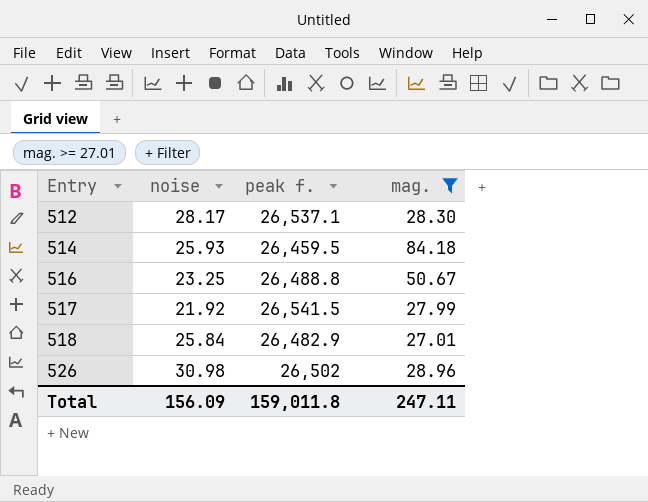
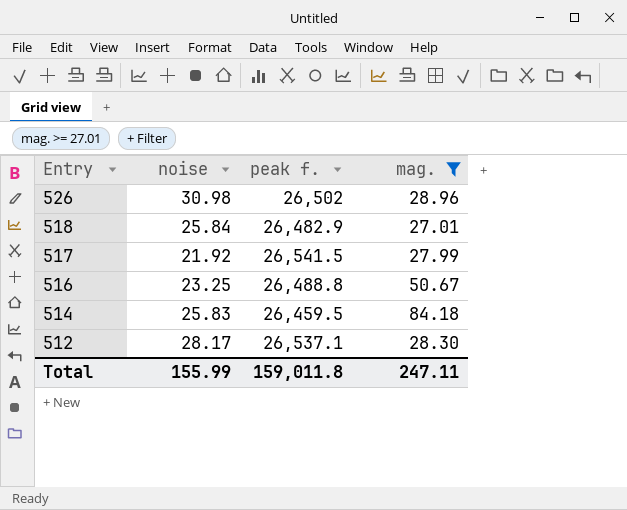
row order: Entry ascending -> Entry descending
514 | noise: 25.93 -> 25.83
Total | noise: 156.09 -> 155.99

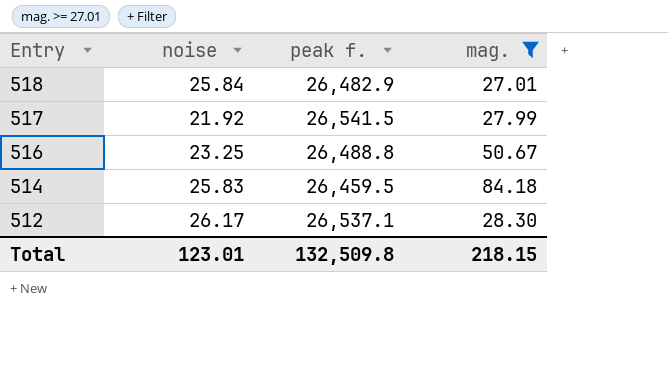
row 526: 30.98 | 26,502 | 28.96 -> none
512 | noise: 28.17 -> 26.17
Total | noise: 155.99 -> 123.01
Total | peak f.: 159,011.8 -> 132,509.8
Total | mag.: 247.11 -> 218.15

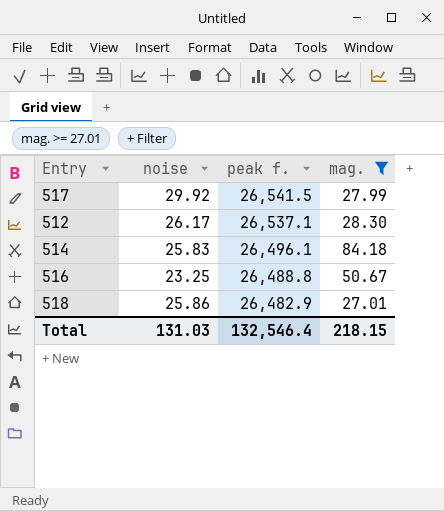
row order: Entry descending -> peak f. descending
517 | noise: 21.92 -> 29.92
514 | peak f.: 26,459.5 -> 26,496.1
518 | noise: 25.84 -> 25.86
Total | noise: 123.01 -> 131.03
Total | peak f.: 132,509.8 -> 132,546.4

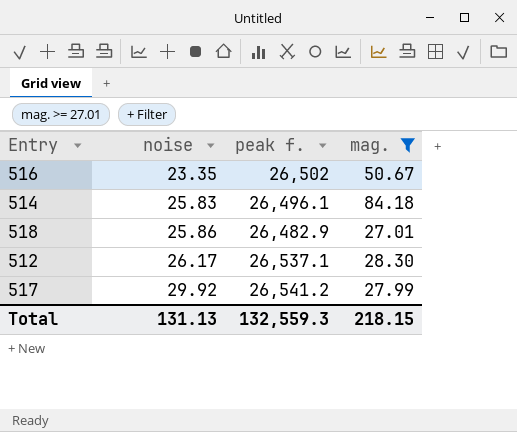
row order: peak f. descending -> noise ascending
516 | noise: 23.25 -> 23.35
516 | peak f.: 26,488.8 -> 26,502
517 | peak f.: 26,541.5 -> 26,541.2
Total | noise: 131.03 -> 131.13
Total | peak f.: 132,546.4 -> 132,559.3

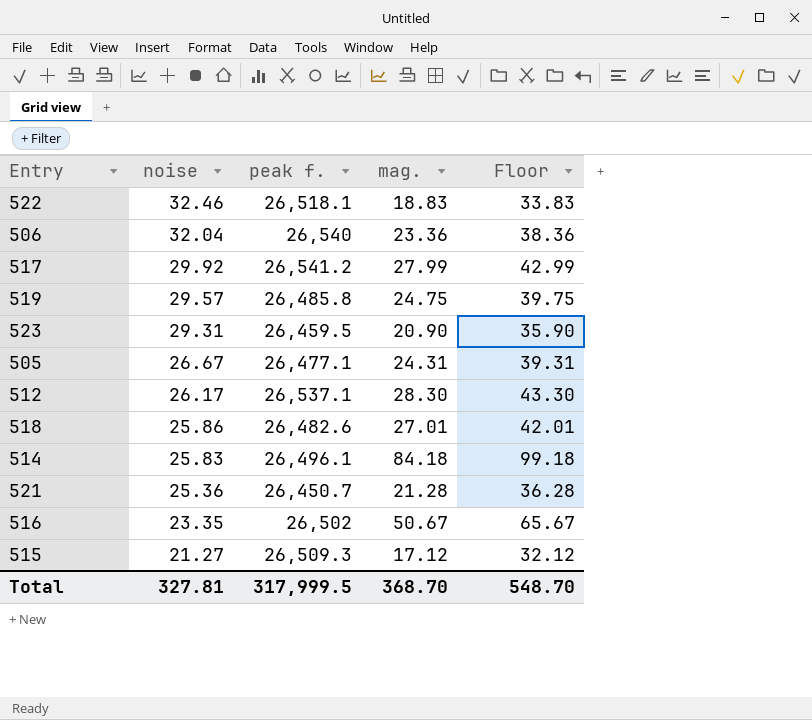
filter: mag. >= 27.01 -> none
row order: noise ascending -> noise descending
column Floor | formula: none -> [mag.] + 15
518 | peak f.: 26,482.9 -> 26,482.6
Total | noise: 131.13 -> 327.81
Total | peak f.: 132,559.3 -> 317,999.5
Total | mag.: 218.15 -> 368.70

